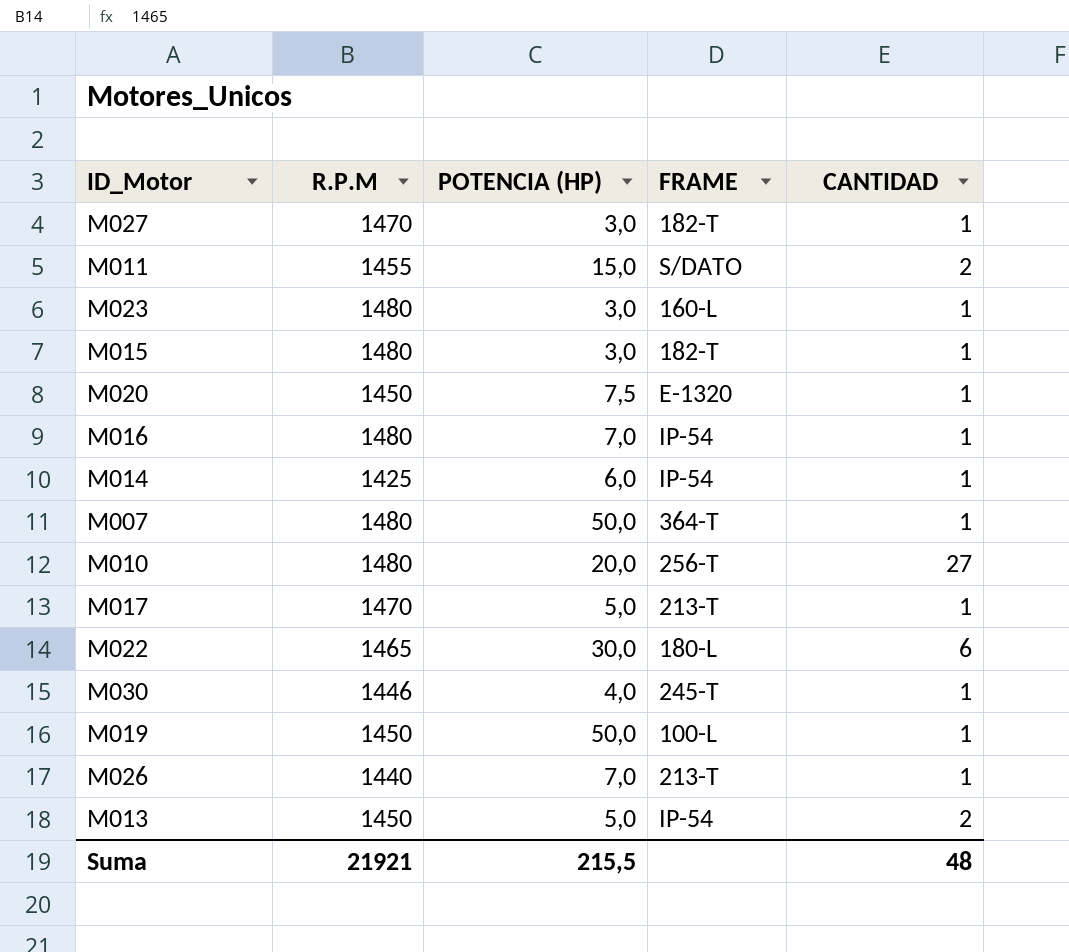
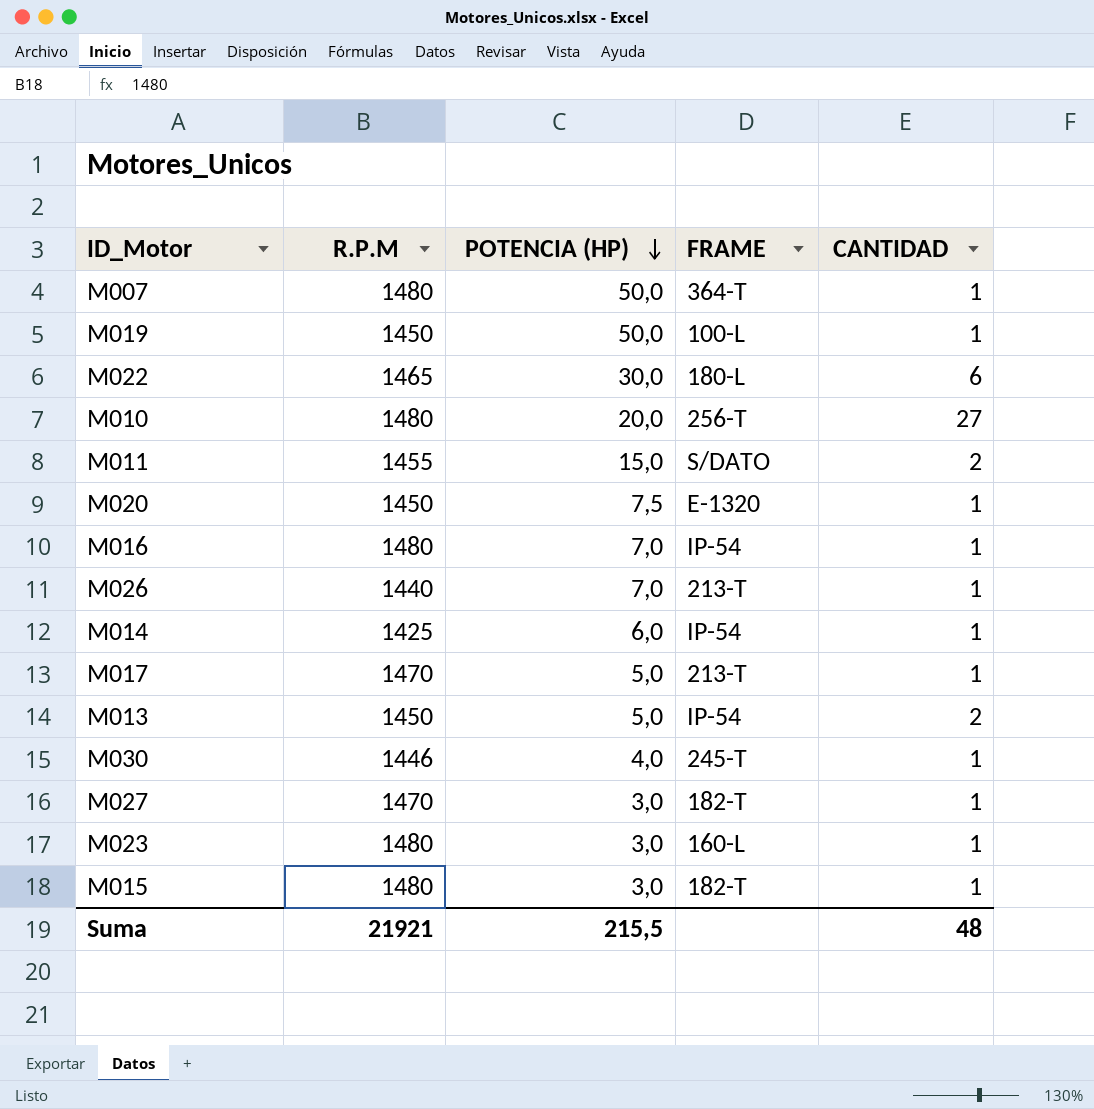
row order: none -> POTENCIA (HP) descending

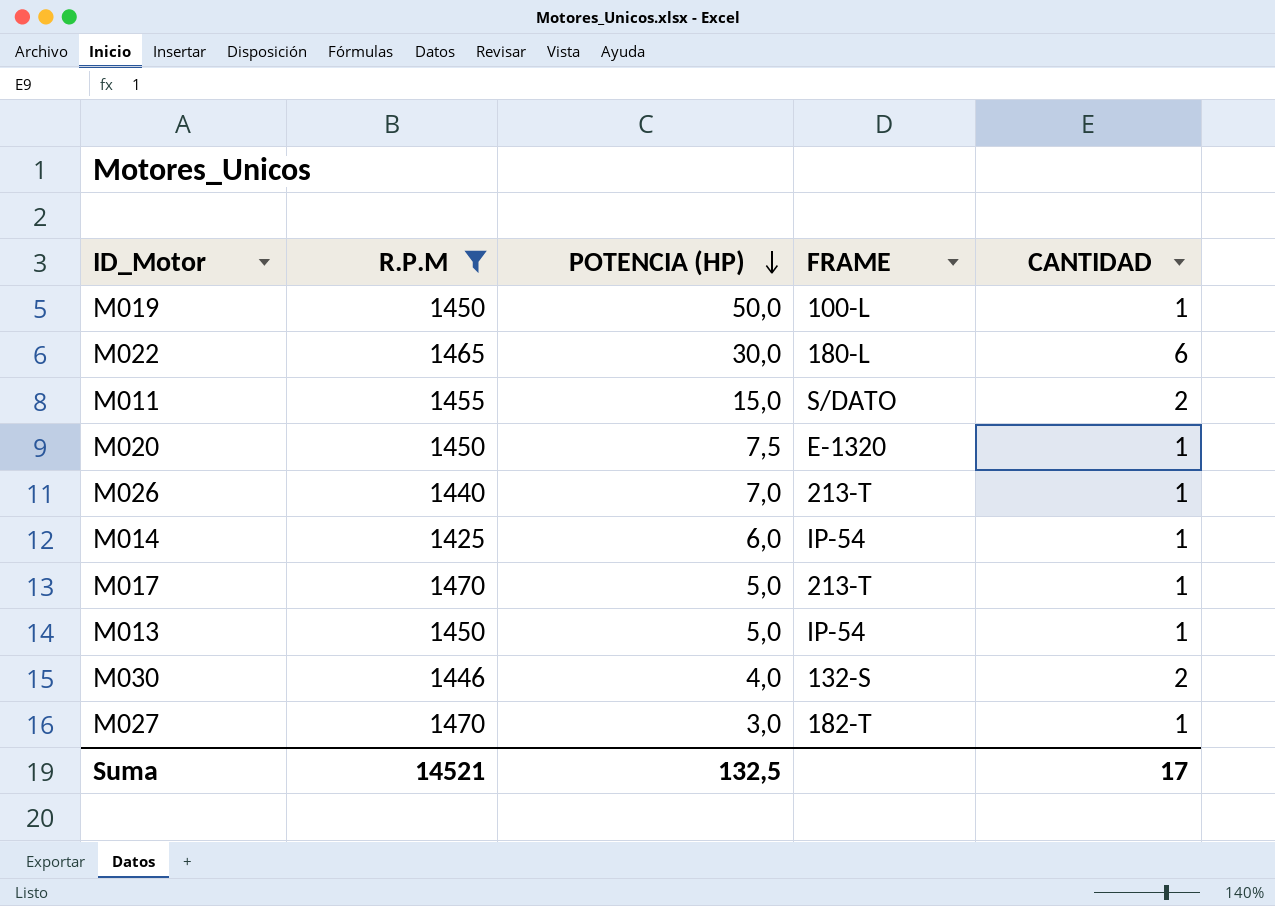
filter: none -> R.P.M != 1480
M013 | CANTIDAD: 2 -> 1
M030 | FRAME: 245-T -> 132-S
M030 | CANTIDAD: 1 -> 2
Suma | R.P.M: 21921 -> 14521
Suma | POTENCIA (HP): 215,5 -> 132,5
Suma | CANTIDAD: 48 -> 17

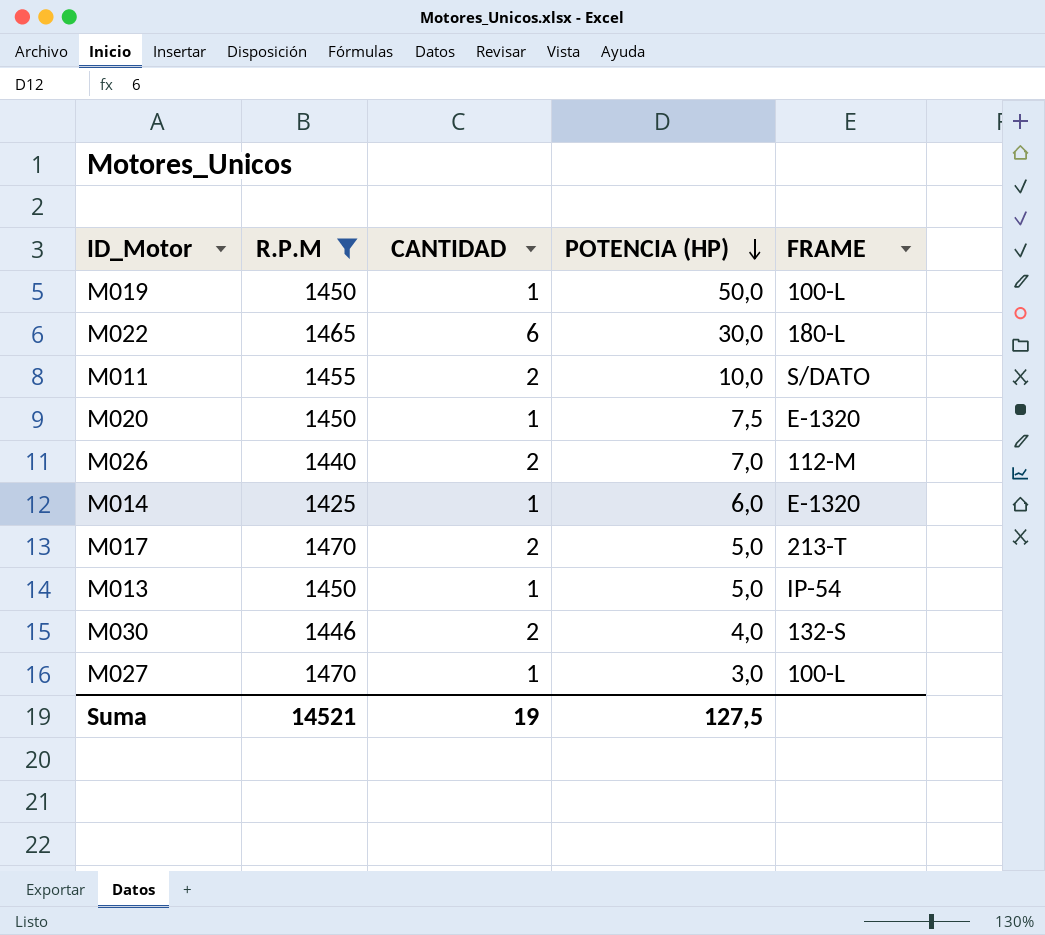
column CANTIDAD | position: 5 -> 3
M011 | POTENCIA (HP): 15,0 -> 10,0
M026 | CANTIDAD: 1 -> 2
M026 | FRAME: 213-T -> 112-M
M014 | FRAME: IP-54 -> E-1320
M017 | CANTIDAD: 1 -> 2
M027 | FRAME: 182-T -> 100-L
Suma | CANTIDAD: 17 -> 19
Suma | POTENCIA (HP): 132,5 -> 127,5

